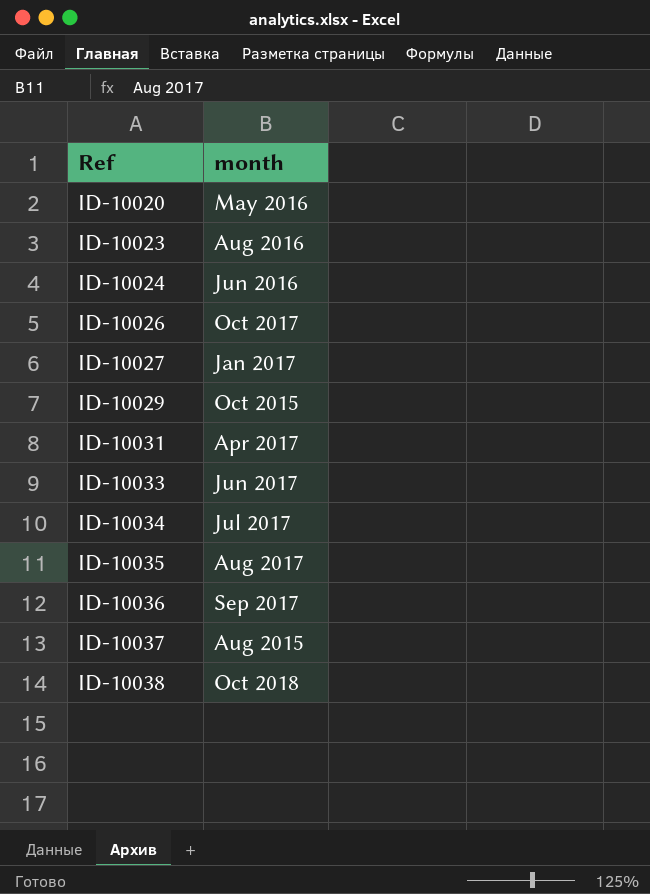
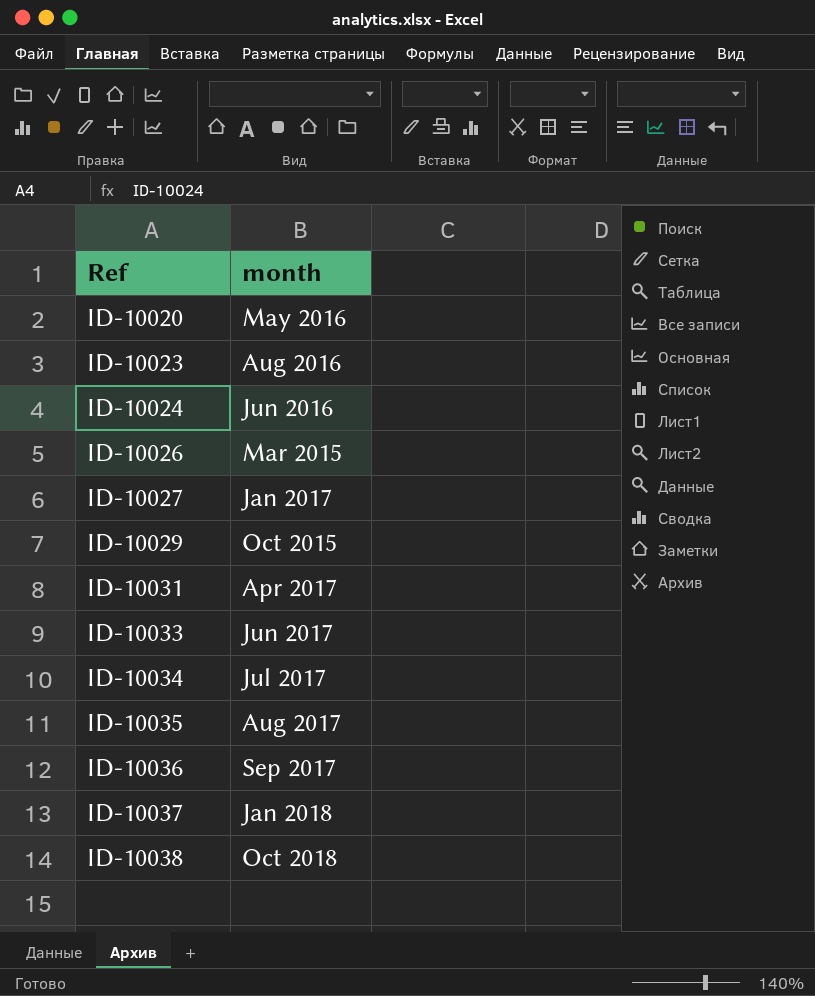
ID-10026 | month: Oct 2017 -> Mar 2015
ID-10037 | month: Aug 2015 -> Jan 2018

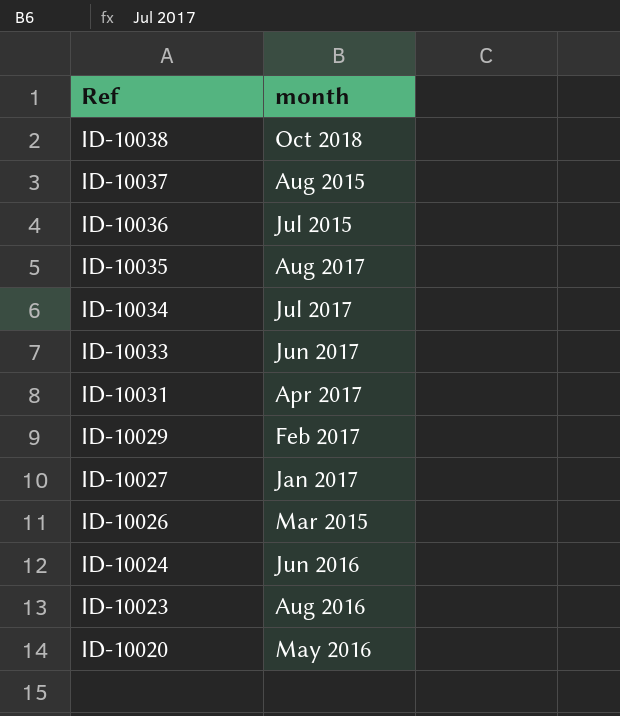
row order: Ref ascending -> Ref descending
ID-10037 | month: Jan 2018 -> Aug 2015
ID-10036 | month: Sep 2017 -> Jul 2015
ID-10029 | month: Oct 2015 -> Feb 2017

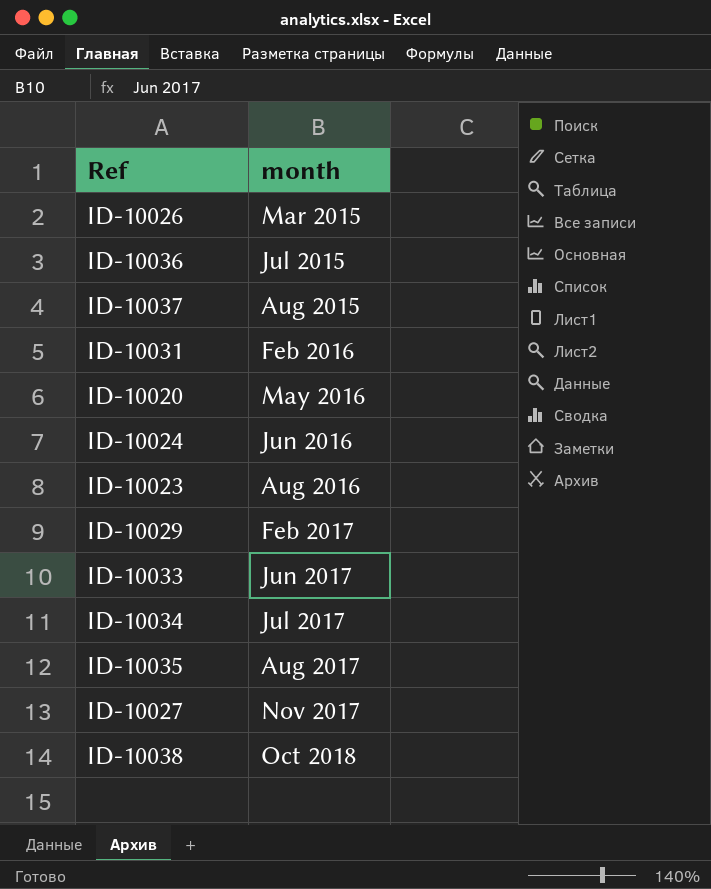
row order: Ref descending -> month ascending
ID-10031 | month: Apr 2017 -> Feb 2016
ID-10027 | month: Jan 2017 -> Nov 2017

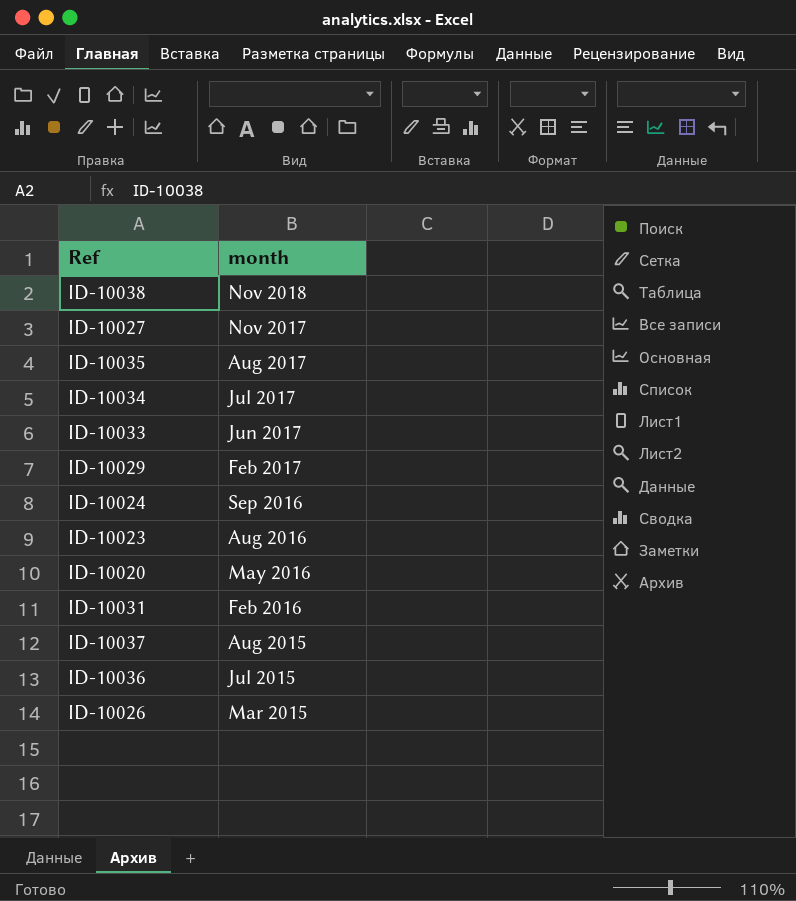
row order: month ascending -> month descending
ID-10038 | month: Oct 2018 -> Nov 2018
ID-10024 | month: Jun 2016 -> Sep 2016

